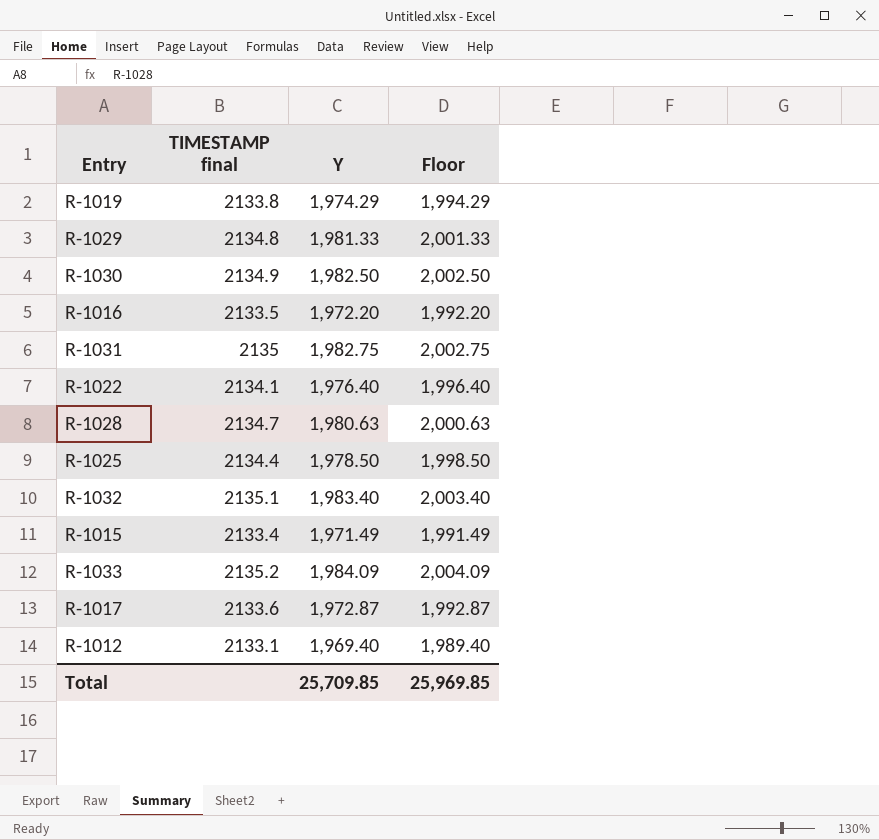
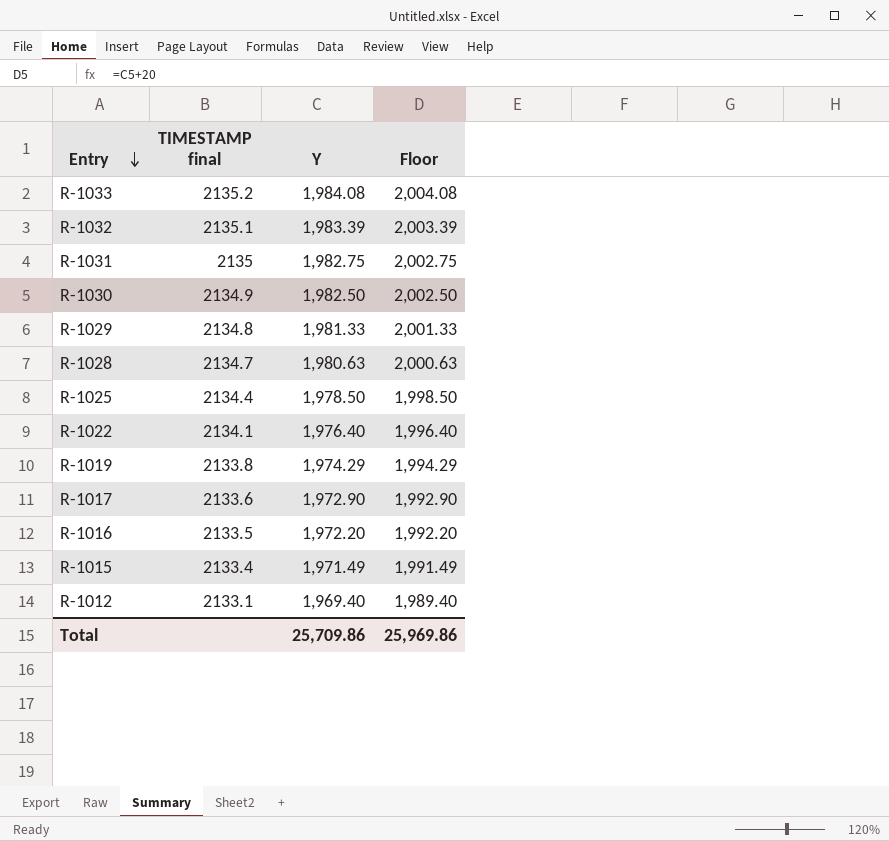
row order: none -> Entry descending
R-1033 | Y: 1,984.09 -> 1,984.08
R-1033 | Floor: 2,004.09 -> 2,004.08
R-1032 | Y: 1,983.40 -> 1,983.39
R-1032 | Floor: 2,003.40 -> 2,003.39
R-1017 | Y: 1,972.87 -> 1,972.90
R-1017 | Floor: 1,992.87 -> 1,992.90
Total | Y: 25,709.85 -> 25,709.86
Total | Floor: 25,969.85 -> 25,969.86

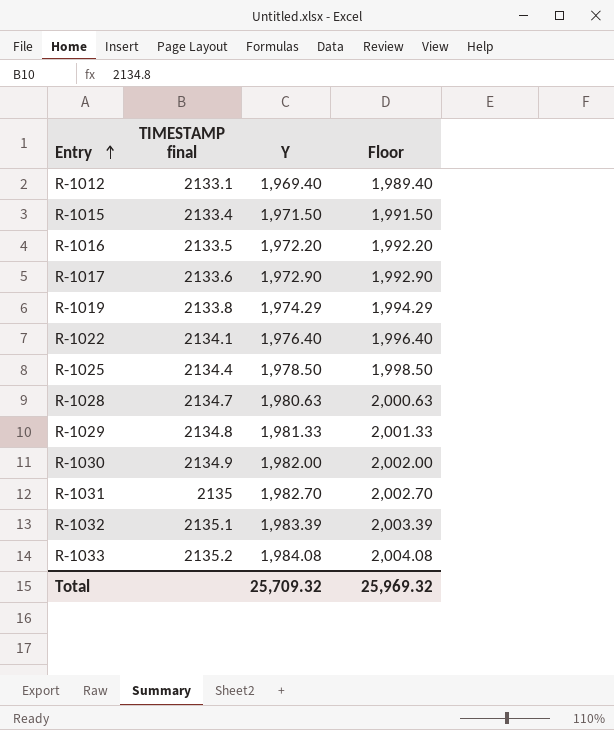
row order: Entry descending -> Entry ascending
R-1015 | Y: 1,971.49 -> 1,971.50
R-1015 | Floor: 1,991.49 -> 1,991.50
R-1030 | Y: 1,982.50 -> 1,982.00
R-1030 | Floor: 2,002.50 -> 2,002.00
R-1031 | Y: 1,982.75 -> 1,982.70
R-1031 | Floor: 2,002.75 -> 2,002.70
Total | Y: 25,709.86 -> 25,709.32
Total | Floor: 25,969.86 -> 25,969.32

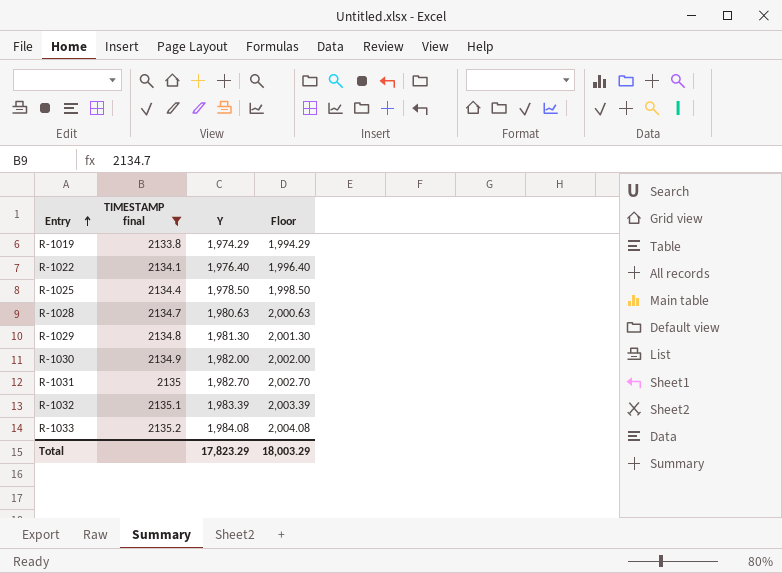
filter: none -> TIMESTAMP final >= 2133.8
R-1029 | Y: 1,981.33 -> 1,981.30
R-1029 | Floor: 2,001.33 -> 2,001.30
Total | Y: 25,709.32 -> 17,823.29
Total | Floor: 25,969.32 -> 18,003.29

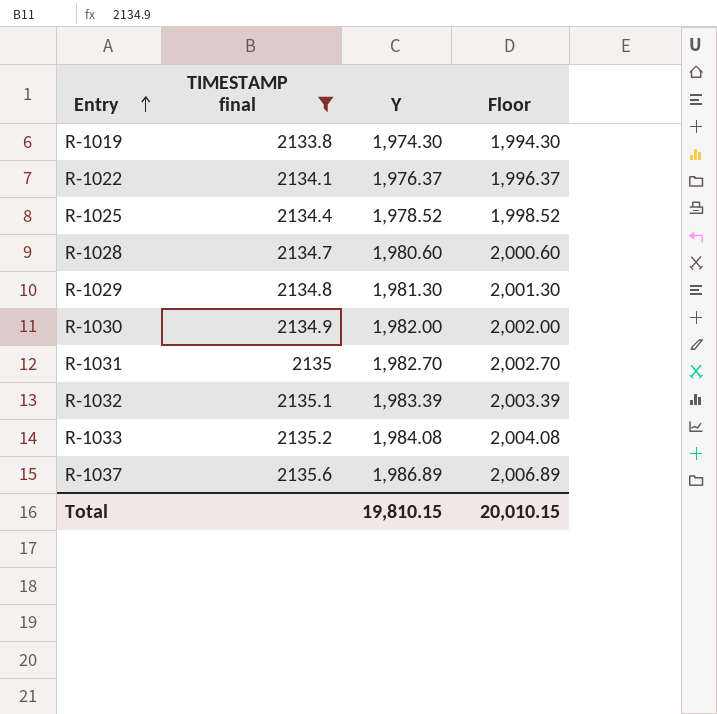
R-1019 | Y: 1,974.29 -> 1,974.30
R-1019 | Floor: 1,994.29 -> 1,994.30
R-1022 | Y: 1,976.40 -> 1,976.37
R-1022 | Floor: 1,996.40 -> 1,996.37
R-1025 | Y: 1,978.50 -> 1,978.52
R-1025 | Floor: 1,998.50 -> 1,998.52
R-1028 | Y: 1,980.63 -> 1,980.60
R-1028 | Floor: 2,000.63 -> 2,000.60
row R-1037: none -> 2135.6 | 1,986.89 | 2,006.89
Total | Y: 17,823.29 -> 19,810.15
Total | Floor: 18,003.29 -> 20,010.15

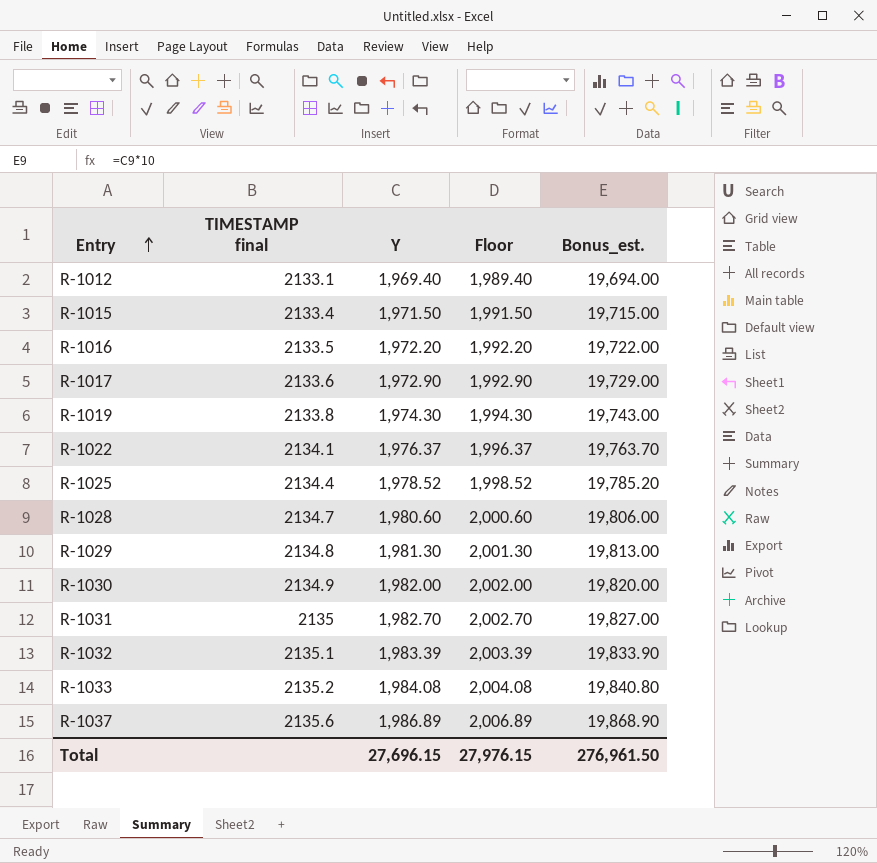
filter: TIMESTAMP final >= 2133.8 -> none
column Bonus_est. | formula: none -> [Y] * 10
Total | Y: 19,810.15 -> 27,696.15
Total | Floor: 20,010.15 -> 27,976.15

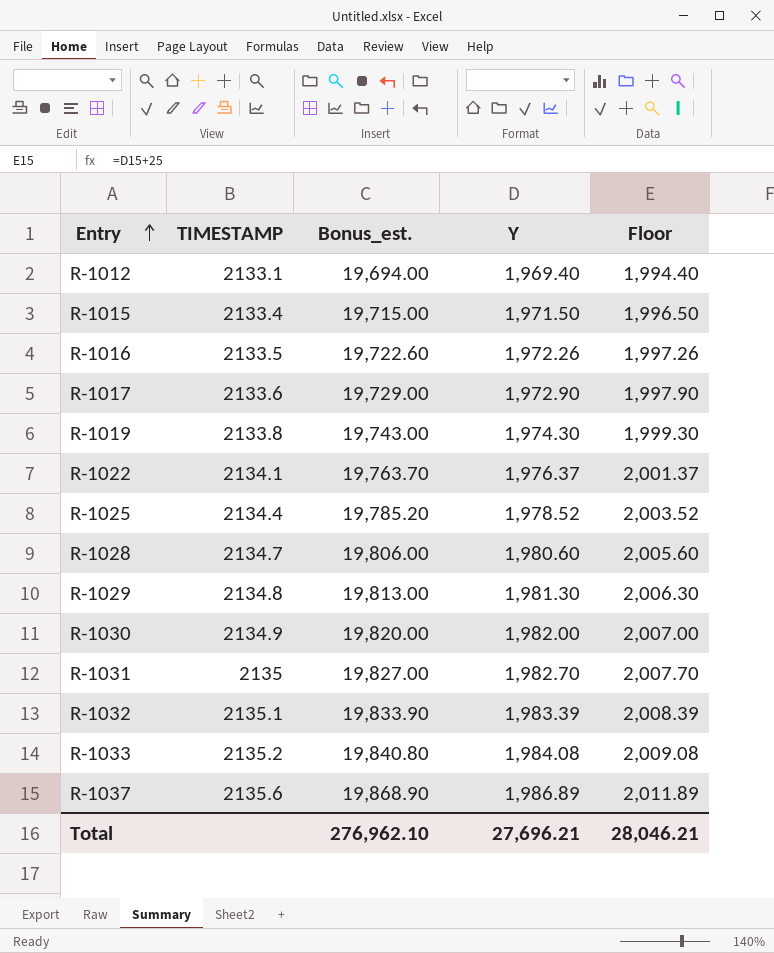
column name: TIMESTAMP final -> TIMESTAMP
column Bonus_est. | position: 5 -> 3
column Floor | formula: [Y] + 20 -> [Y] + 25
R-1016 | Bonus_est.: 19,722.00 -> 19,722.60
R-1016 | Y: 1,972.20 -> 1,972.26
Total | Bonus_est.: 276,961.50 -> 276,962.10
Total | Y: 27,696.15 -> 27,696.21
Total | Floor: 27,976.15 -> 28,046.21

